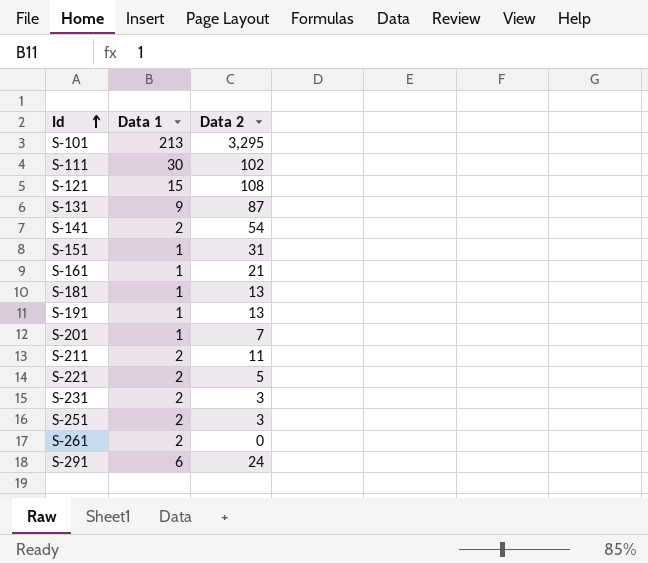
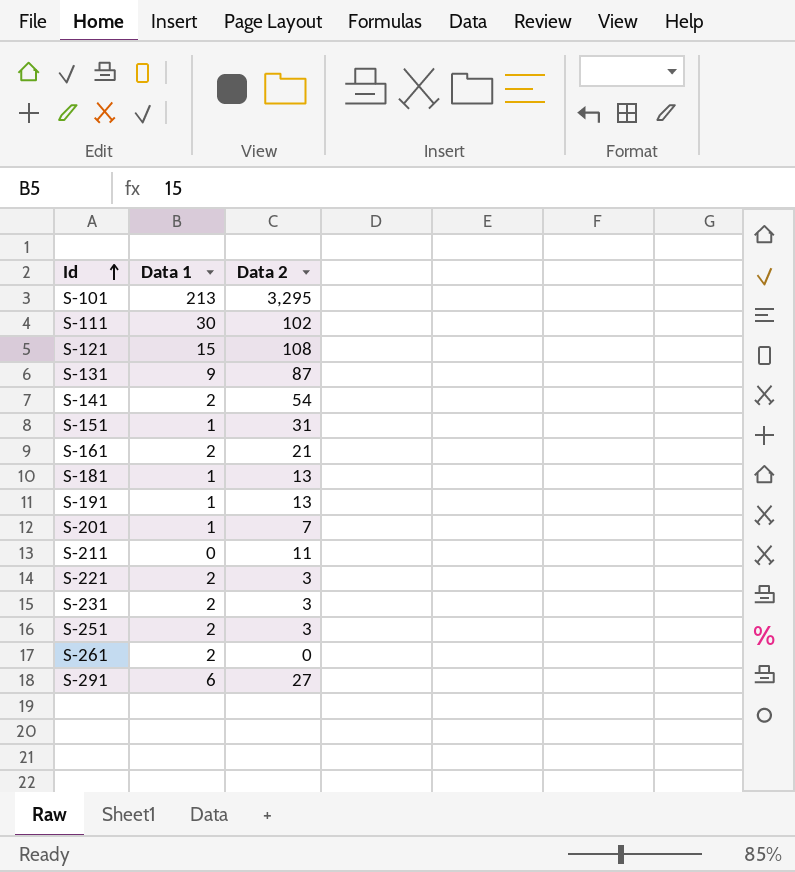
S-161 | Data 1: 1 -> 2
S-211 | Data 1: 2 -> 0
S-221 | Data 2: 5 -> 3
S-291 | Data 2: 24 -> 27

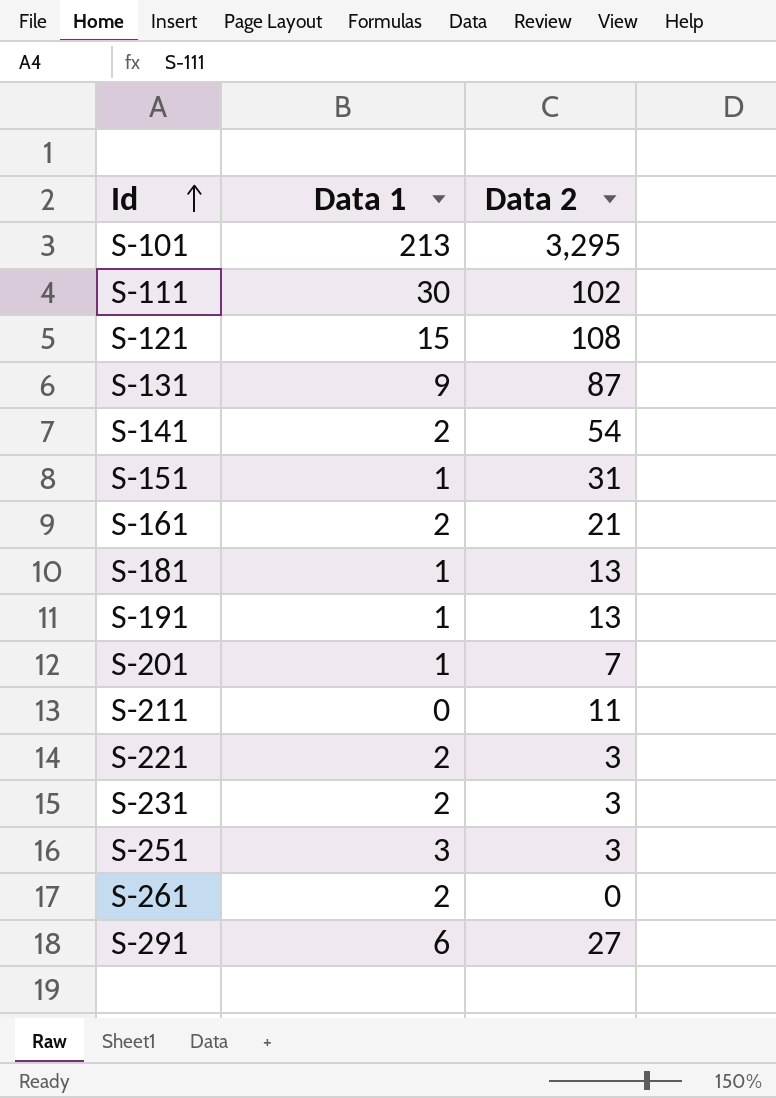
S-251 | Data 1: 2 -> 3

